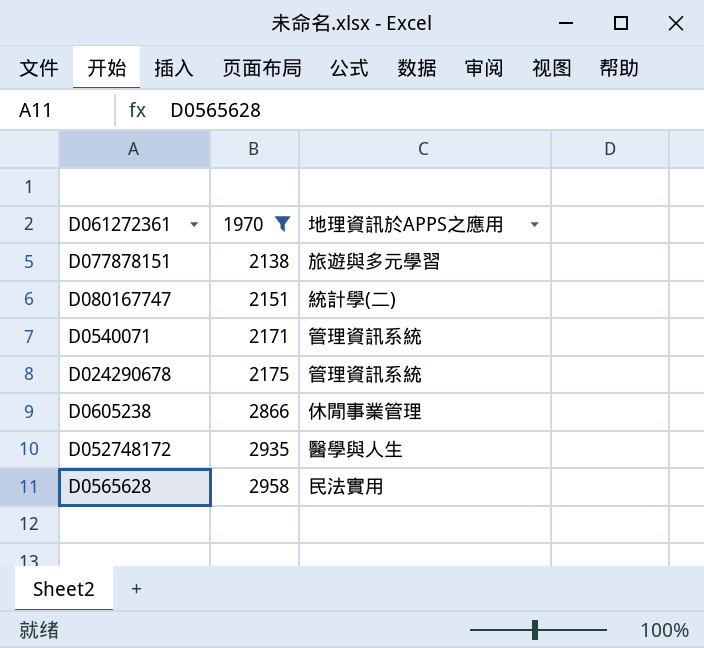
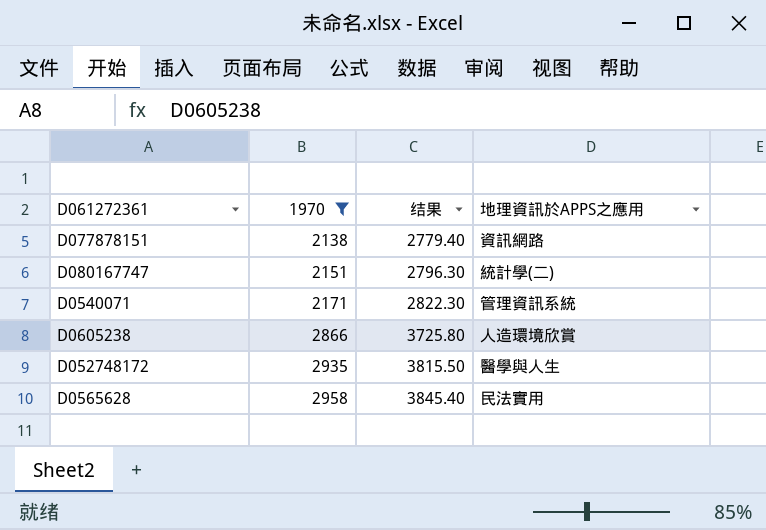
column 结果 | formula: none -> [1970] * 1.3
row D024290678: 2175 | 管理資訊系統 -> none
D077878151 | 地理資訊於APPS之應用: 旅遊與多元學習 -> 資訊網路
D0605238 | 地理資訊於APPS之應用: 休閒事業管理 -> 人造環境欣賞

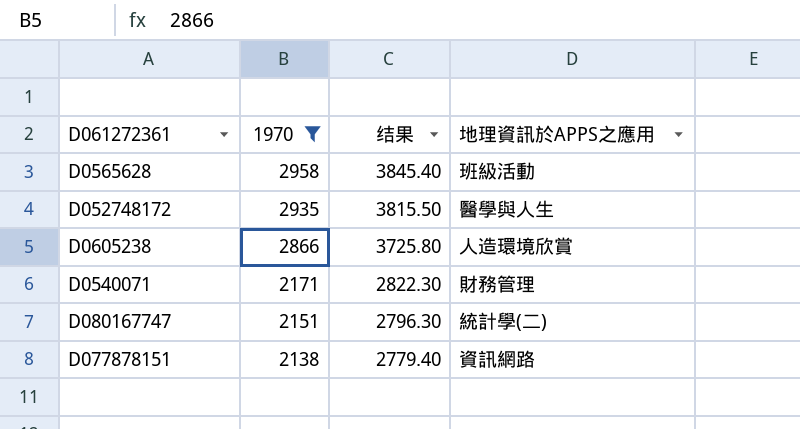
row order: 1970 ascending -> 1970 descending
D0565628 | 地理資訊於APPS之應用: 民法實用 -> 班級活動
D0540071 | 地理資訊於APPS之應用: 管理資訊系統 -> 財務管理

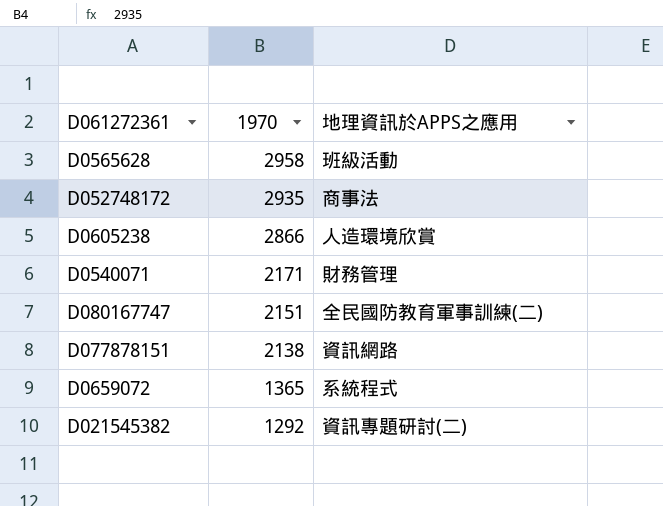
filter: 1970 >= 2138 -> none
column 结果 | formula: [1970] * 1.3 -> none
D052748172 | 地理資訊於APPS之應用: 醫學與人生 -> 商事法
D080167747 | 地理資訊於APPS之應用: 統計學(二) -> 全民國防教育軍事訓練(二)

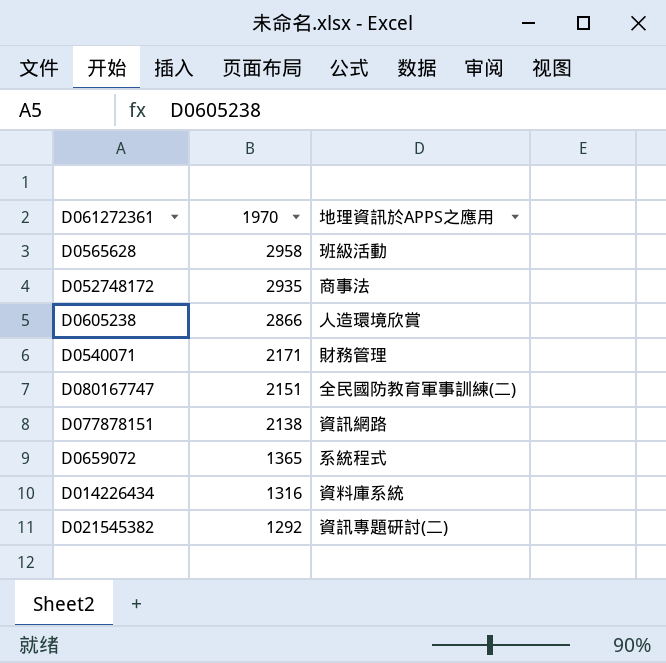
row D014226434: none -> 1316 | 資料庫系統

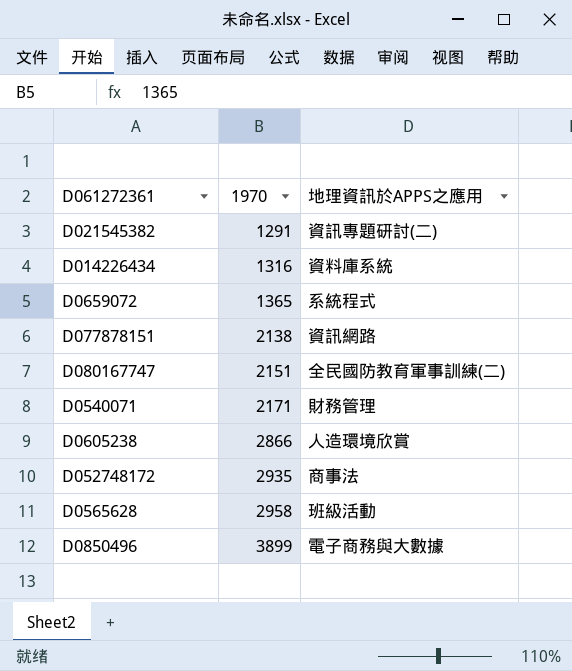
row order: 1970 descending -> 1970 ascending
D021545382 | 1970: 1292 -> 1291
row D0850496: none -> 3899 | 電子商務與大數據

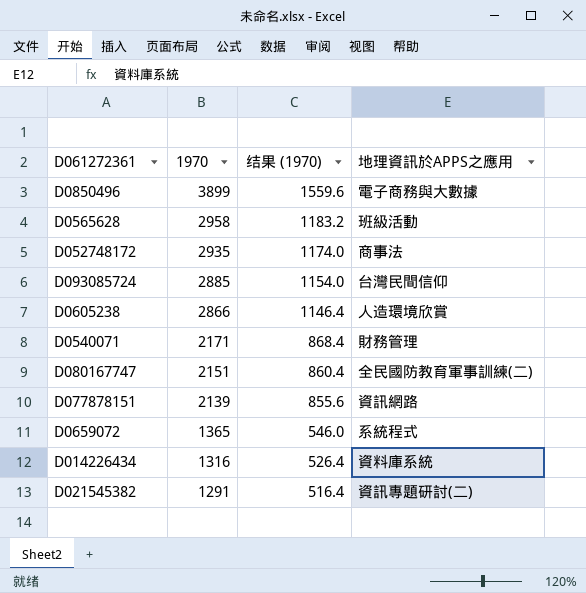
row order: 1970 ascending -> 1970 descending
column 结果 (1970) | formula: none -> [1970] * 0.4
row D093085724: none -> 2885 | 1154.0 | 台灣民間信仰
D077878151 | 1970: 2138 -> 2139

